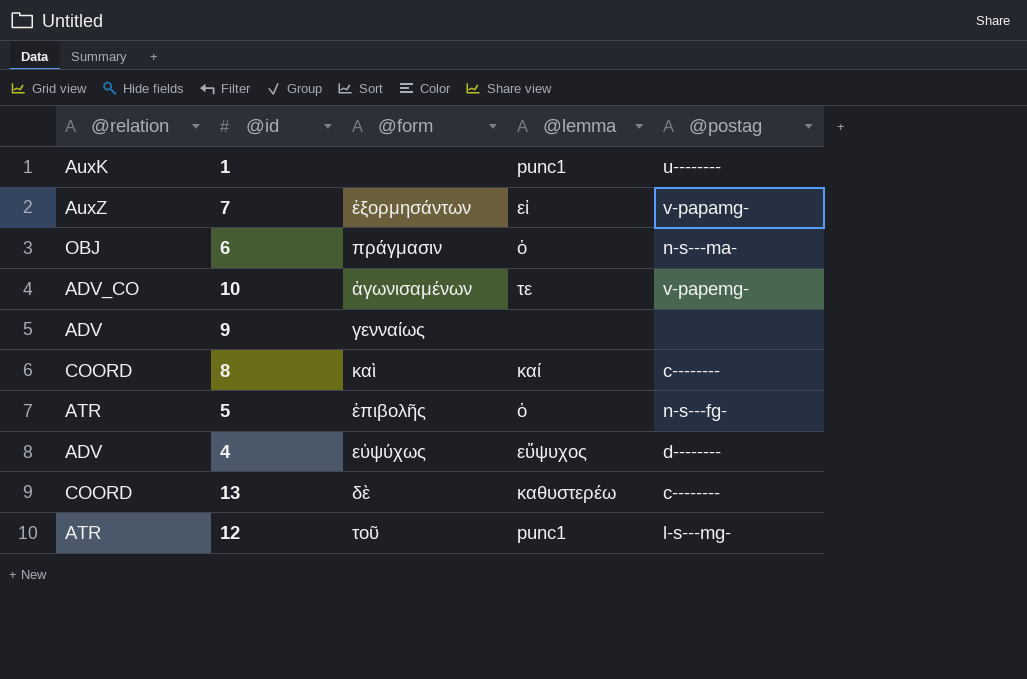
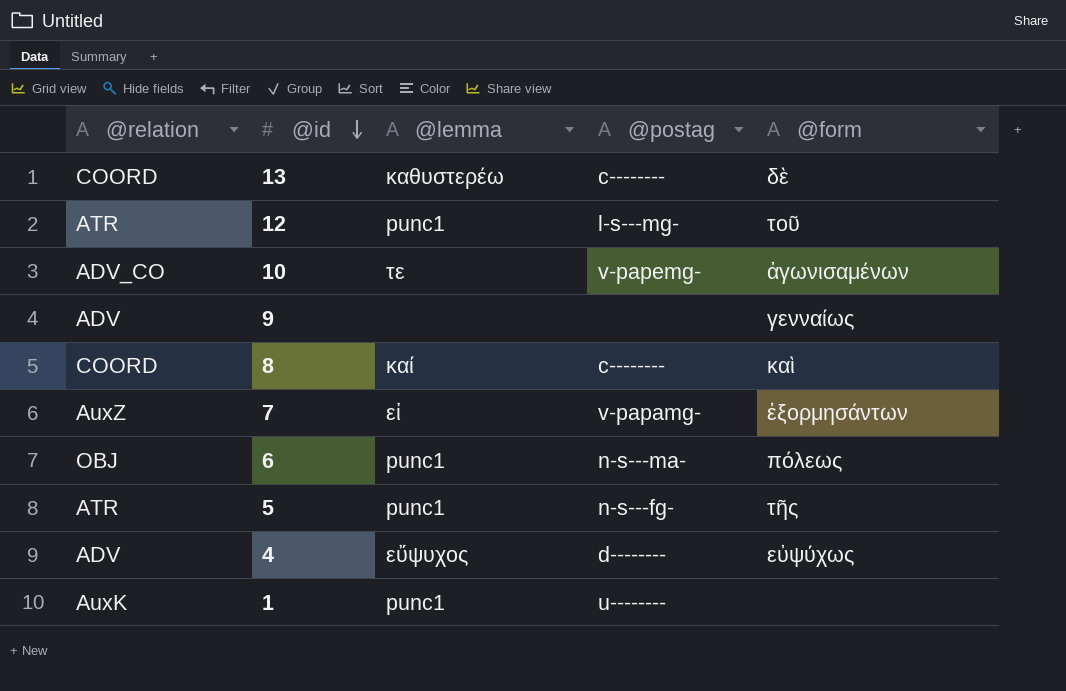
row order: none -> @id descending
column @form | position: 3 -> 5
6 | @lemma: ὁ -> punc1
6 | @form: πράγμασιν -> πόλεως
5 | @lemma: ὁ -> punc1
5 | @form: ἐπιβολῆς -> τῆς

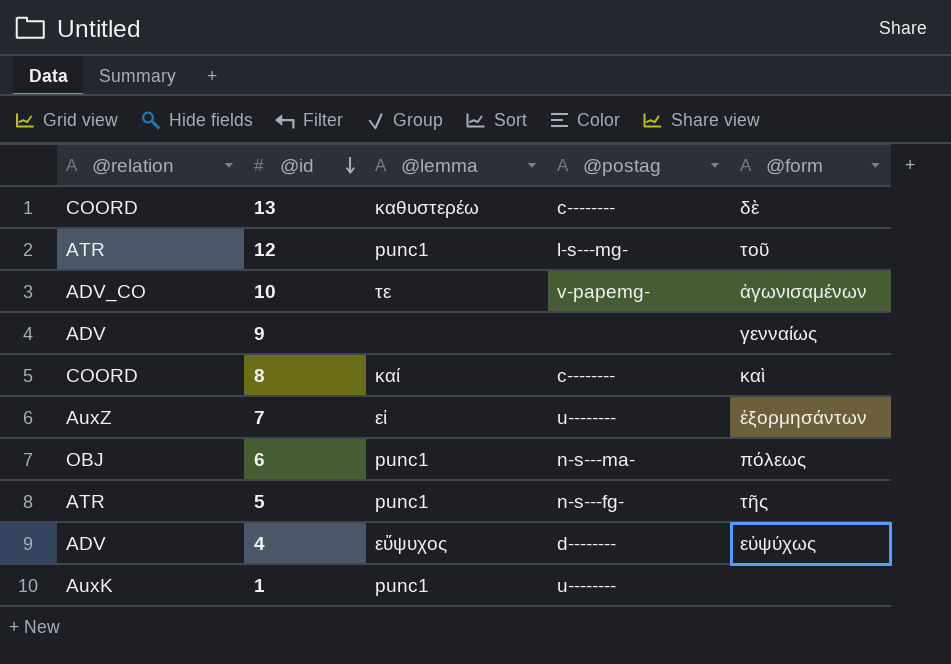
7 | @postag: v-papamg- -> u--------

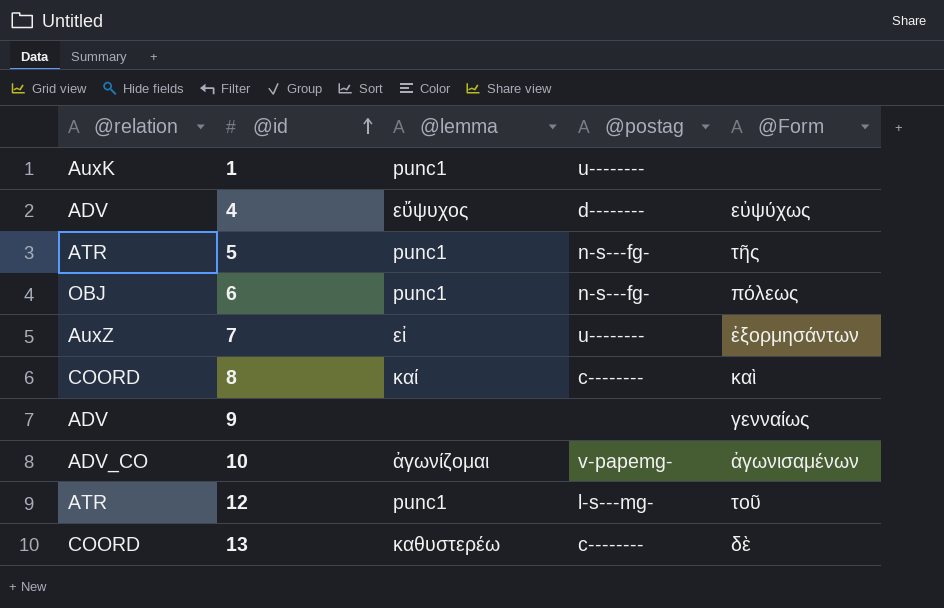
row order: @id descending -> @id ascending
column name: @form -> @Form
6 | @postag: n-s---ma- -> n-s---fg-
10 | @lemma: τε -> ἀγωνίζομαι

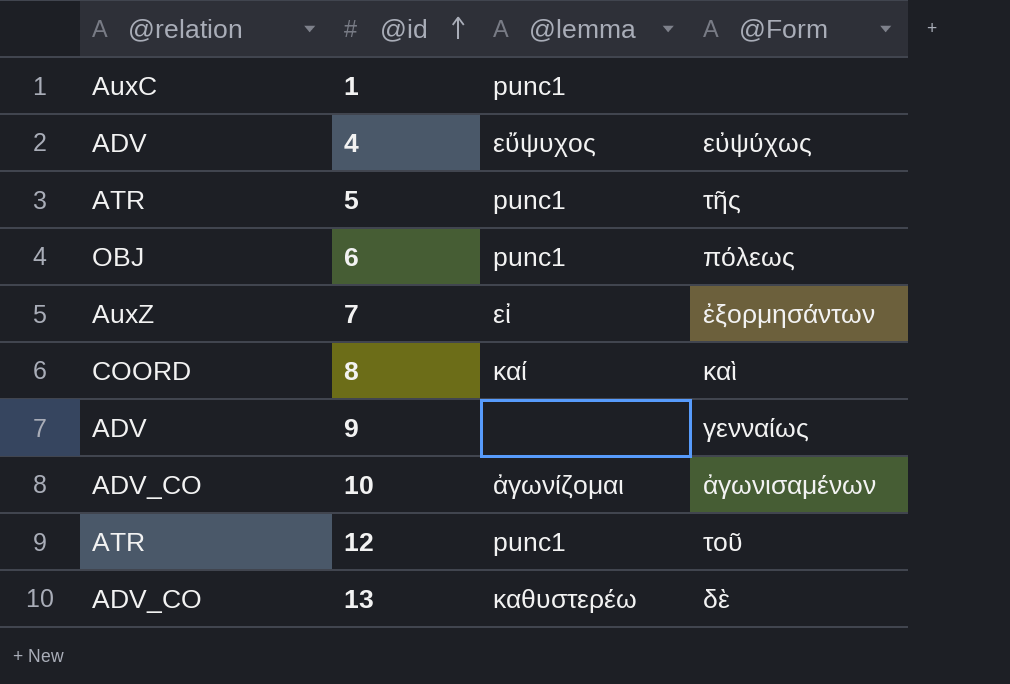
column @postag | position: 4 -> none
1 | @relation: AuxK -> AuxC
13 | @relation: COORD -> ADV_CO

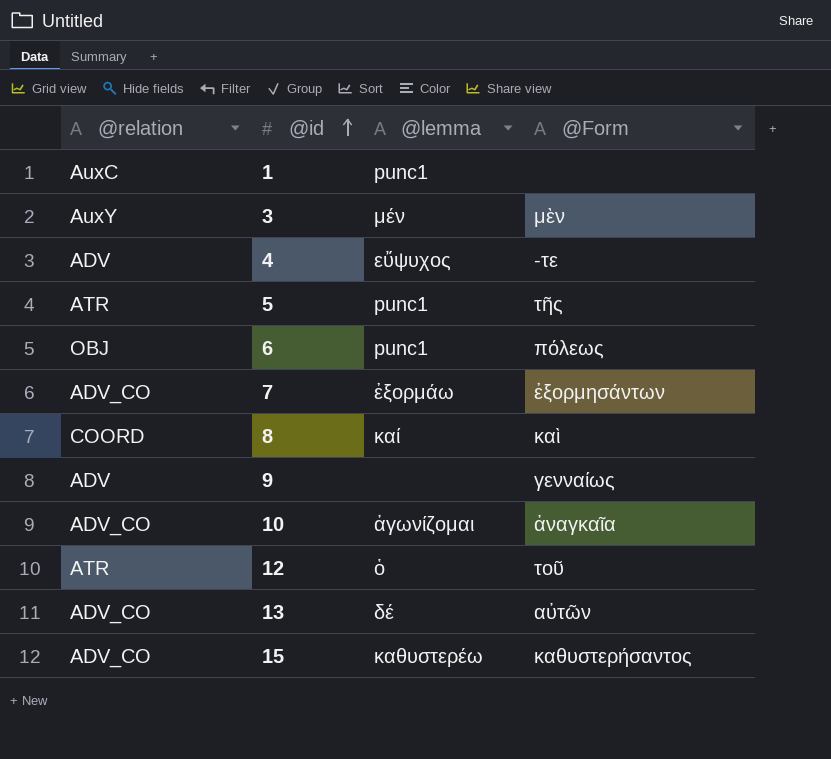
row 3: none -> AuxY | μέν | μὲν
4 | @Form: εὐψύχως -> -τε
7 | @relation: AuxZ -> ADV_CO
7 | @lemma: εἰ -> ἐξορμάω
10 | @Form: ἀγωνισαμένων -> ἀναγκαῖα
12 | @lemma: punc1 -> ὁ
13 | @lemma: καθυστερέω -> δέ
13 | @Form: δὲ -> αὐτῶν
row 15: none -> ADV_CO | καθυστερέω | καθυστερήσαντος

